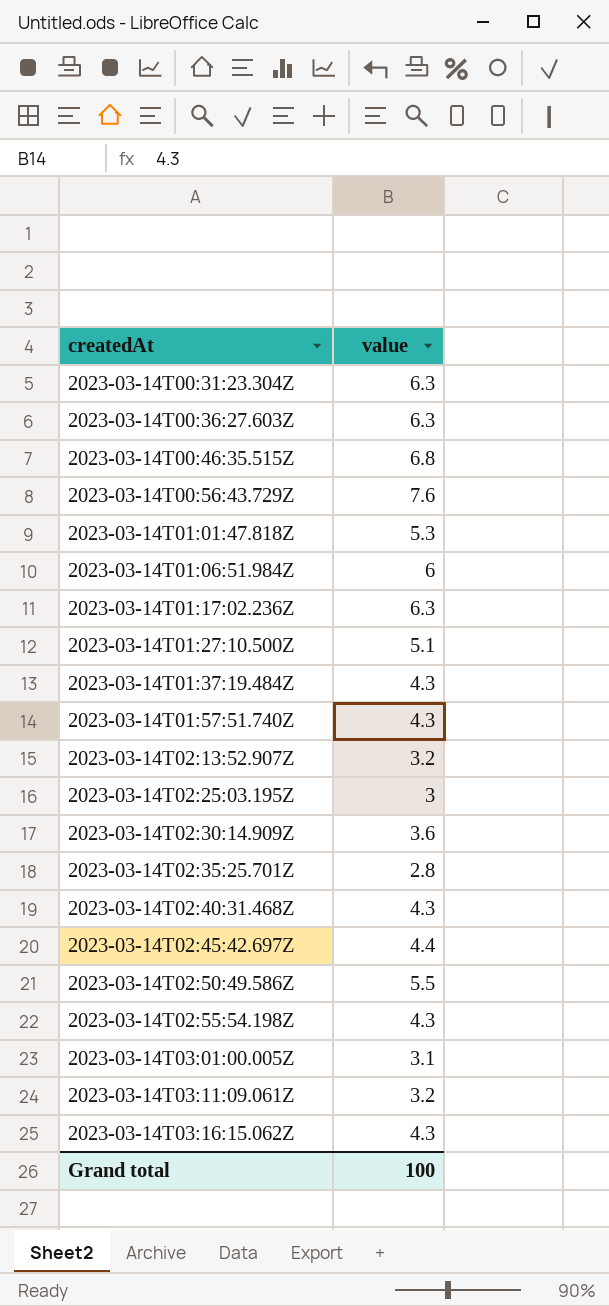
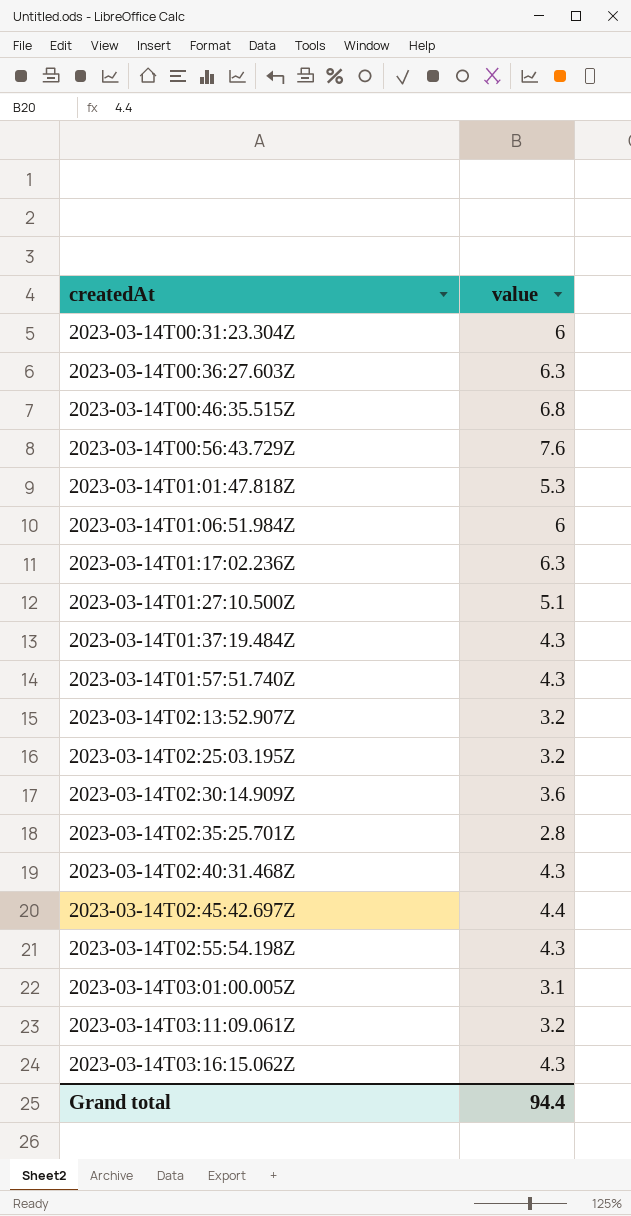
row 2023-03-14T02:50:49.586Z: 5.5 -> none
2023-03-14T00:31:23.304Z | value: 6.3 -> 6
2023-03-14T02:25:03.195Z | value: 3 -> 3.2
Grand total | value: 100 -> 94.4

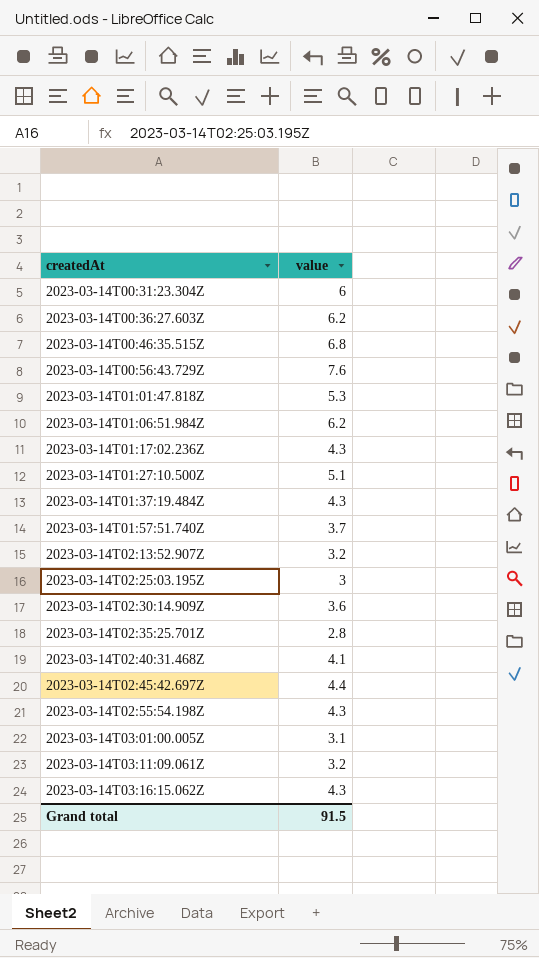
2023-03-14T00:36:27.603Z | value: 6.3 -> 6.2
2023-03-14T01:06:51.984Z | value: 6 -> 6.2
2023-03-14T01:17:02.236Z | value: 6.3 -> 4.3
2023-03-14T01:57:51.740Z | value: 4.3 -> 3.7
2023-03-14T02:25:03.195Z | value: 3.2 -> 3
2023-03-14T02:40:31.468Z | value: 4.3 -> 4.1
Grand total | value: 94.4 -> 91.5

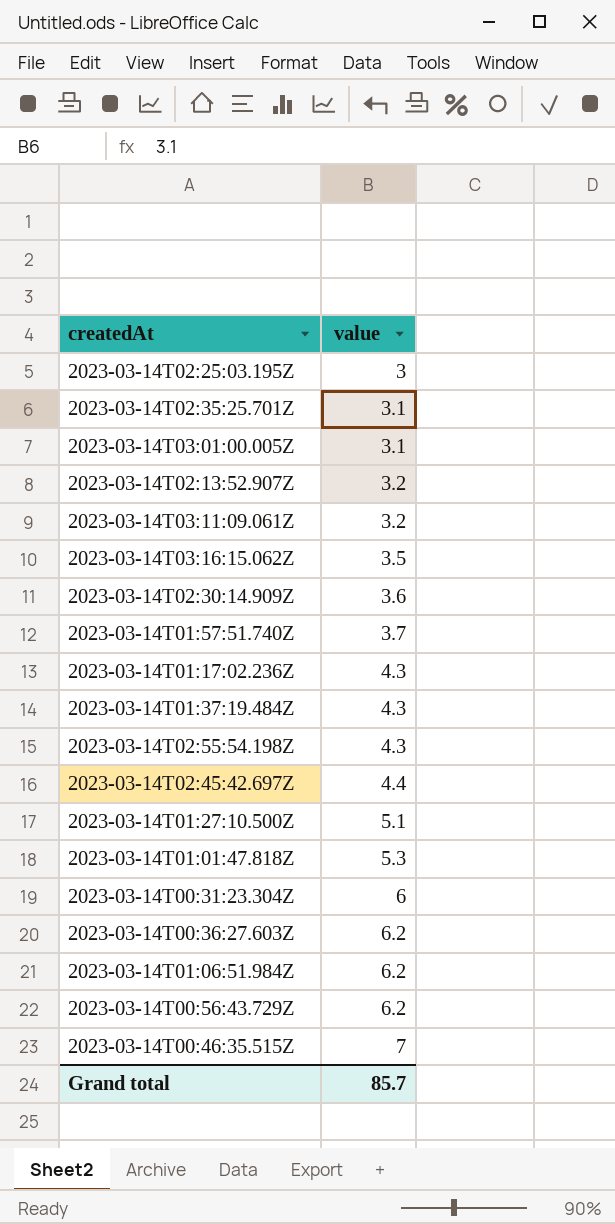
row order: createdAt ascending -> value ascending
row 2023-03-14T02:40:31.468Z: 4.1 -> none
2023-03-14T02:35:25.701Z | value: 2.8 -> 3.1
2023-03-14T03:16:15.062Z | value: 4.3 -> 3.5
2023-03-14T00:56:43.729Z | value: 7.6 -> 6.2
2023-03-14T00:46:35.515Z | value: 6.8 -> 7
Grand total | value: 91.5 -> 85.7

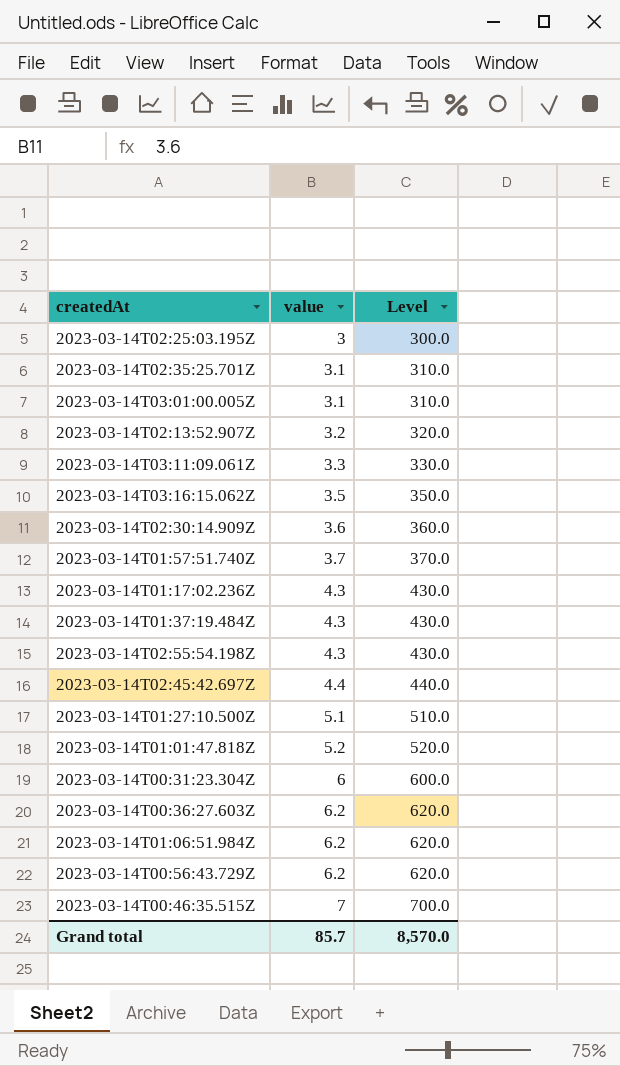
column Level | formula: none -> [value] * 100
2023-03-14T03:11:09.061Z | value: 3.2 -> 3.3
2023-03-14T01:01:47.818Z | value: 5.3 -> 5.2

